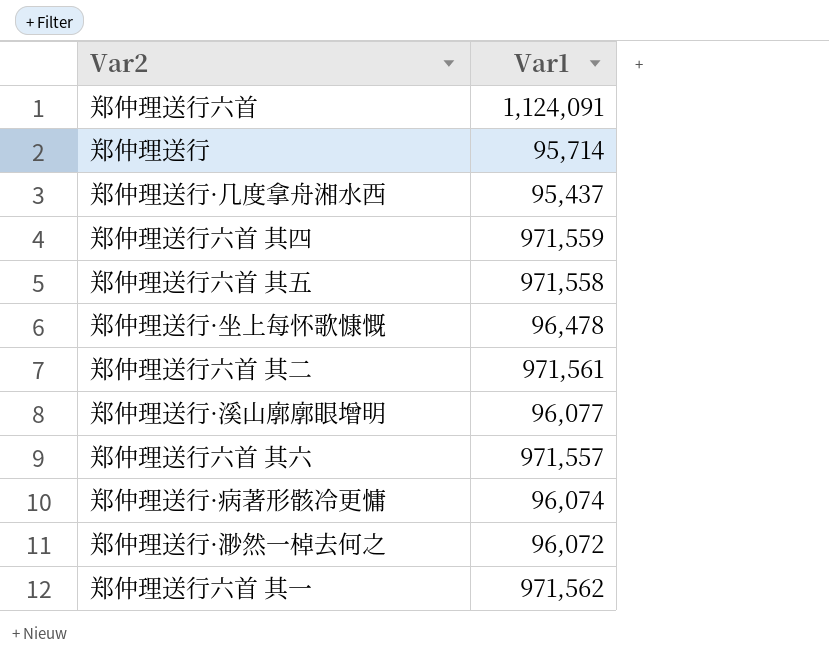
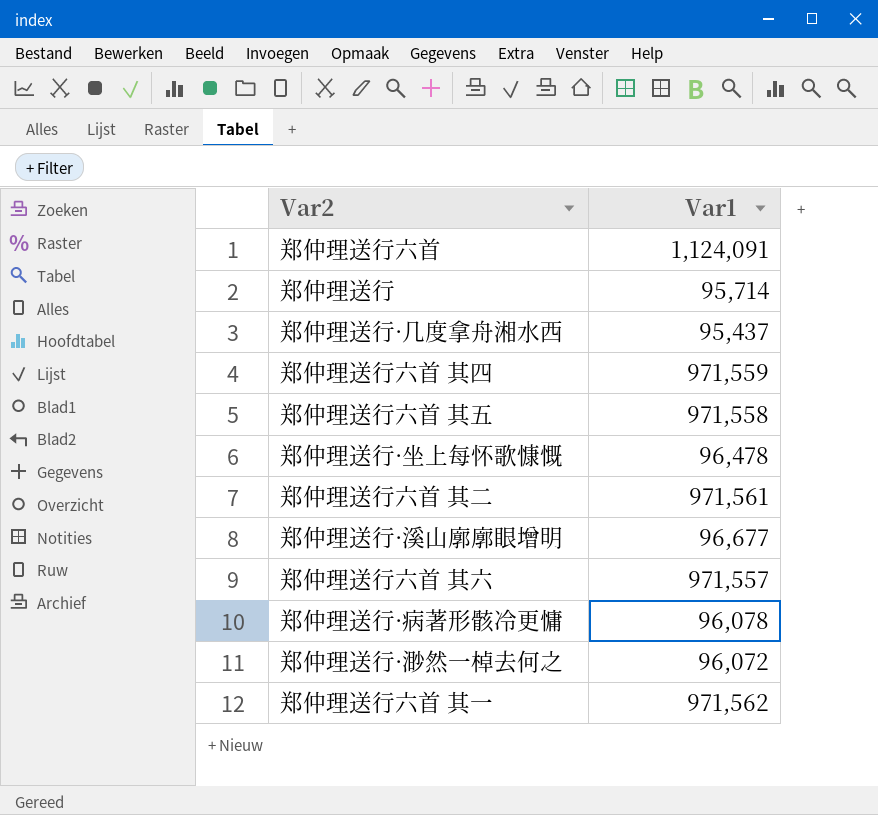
郑仲理送行·溪山廓廓眼增明 | Var1: 96,077 -> 96,677
郑仲理送行·病著形骸冷更慵 | Var1: 96,074 -> 96,078

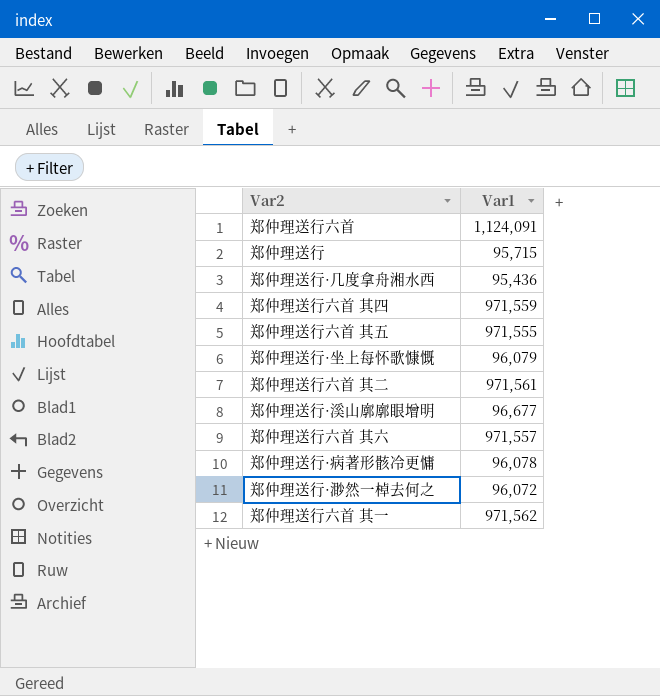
郑仲理送行 | Var1: 95,714 -> 95,715
郑仲理送行·几度拿舟湘水西 | Var1: 95,437 -> 95,436
郑仲理送行六首 其五 | Var1: 971,558 -> 971,555
郑仲理送行·坐上每怀歌慷慨 | Var1: 96,478 -> 96,079

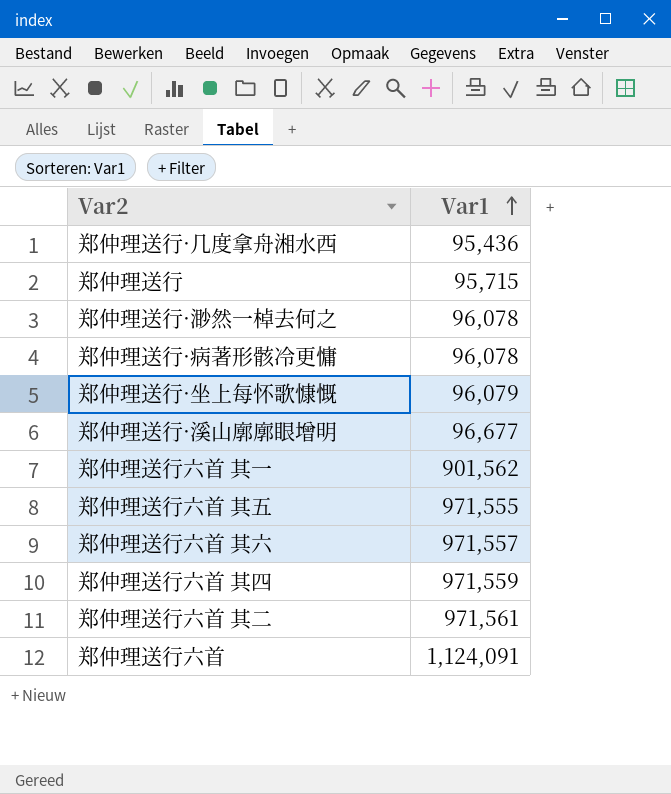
row order: none -> Var1 ascending
郑仲理送行·渺然一棹去何之 | Var1: 96,072 -> 96,078
郑仲理送行六首 其一 | Var1: 971,562 -> 901,562

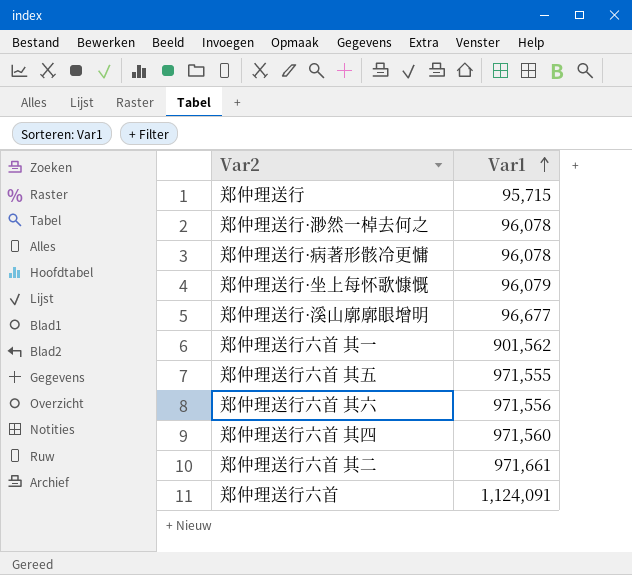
row 郑仲理送行·几度拿舟湘水西: 95,436 -> none
郑仲理送行六首 其六 | Var1: 971,557 -> 971,556
郑仲理送行六首 其四 | Var1: 971,559 -> 971,560
郑仲理送行六首 其二 | Var1: 971,561 -> 971,661

